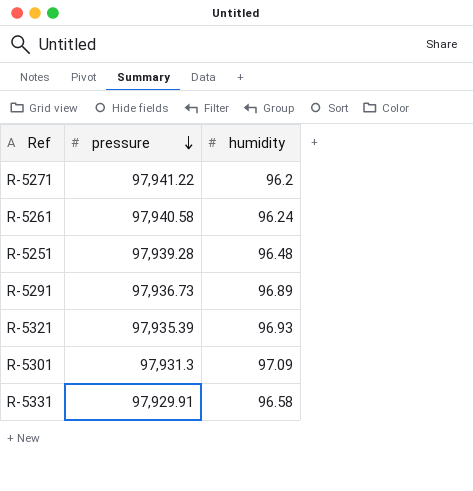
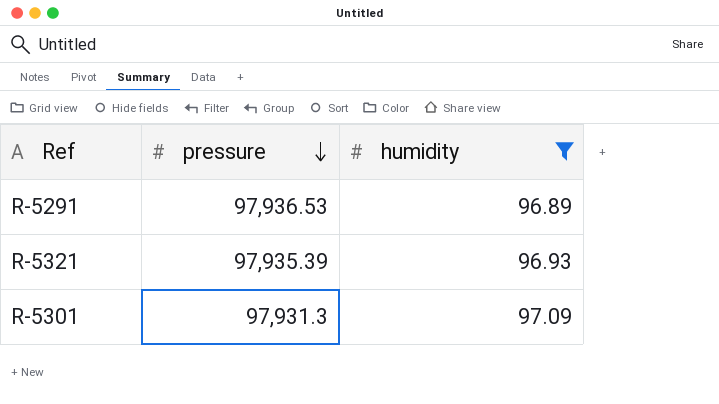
filter: none -> humidity >= 96.89
R-5291 | pressure: 97,936.73 -> 97,936.53

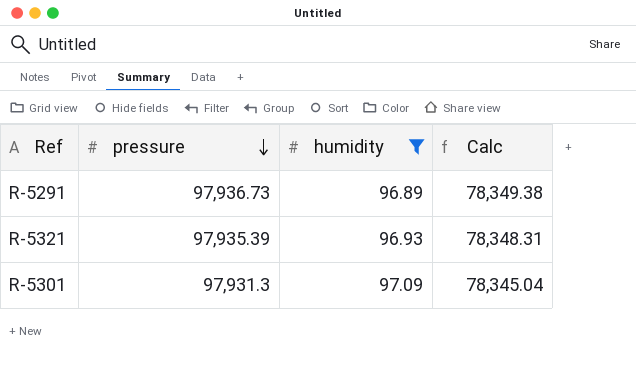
column Calc | formula: none -> [pressure] * 0.8
R-5291 | pressure: 97,936.53 -> 97,936.73

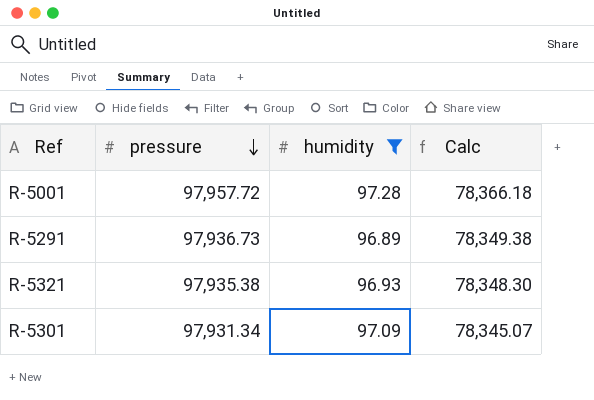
row R-5001: none -> 97,957.72 | 97.28 | 78,366.18
R-5321 | pressure: 97,935.39 -> 97,935.38
R-5321 | Calc: 78,348.31 -> 78,348.30
R-5301 | pressure: 97,931.3 -> 97,931.34
R-5301 | Calc: 78,345.04 -> 78,345.07

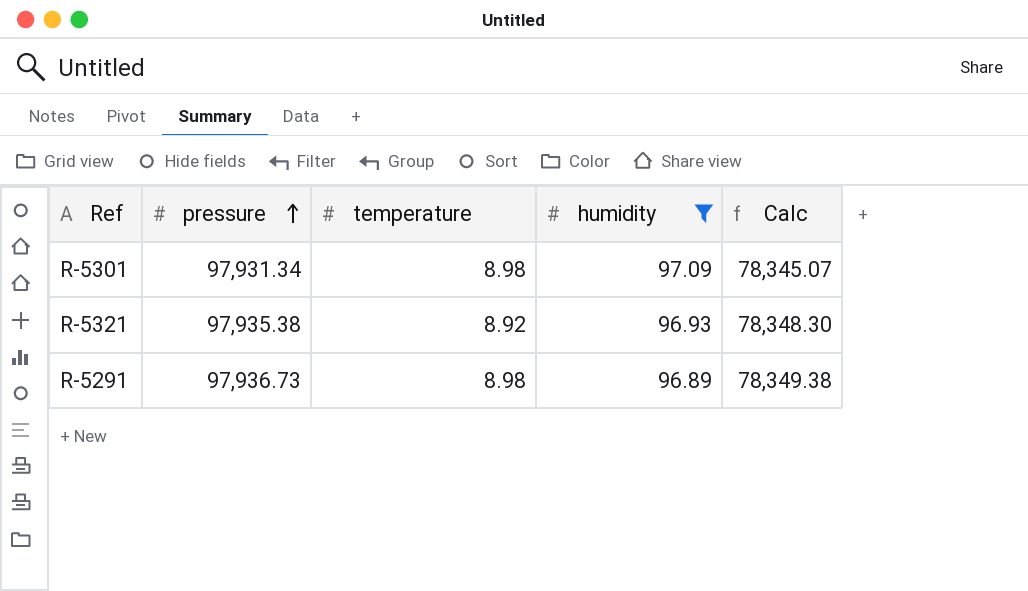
row order: pressure descending -> pressure ascending
column temperature | position: none -> 3
row R-5001: 97,957.72 | 97.28 | 78,366.18 -> none

